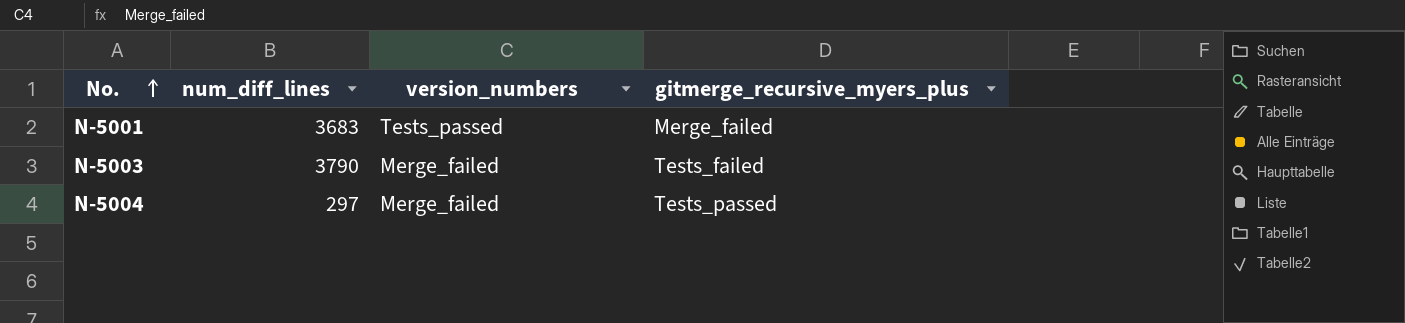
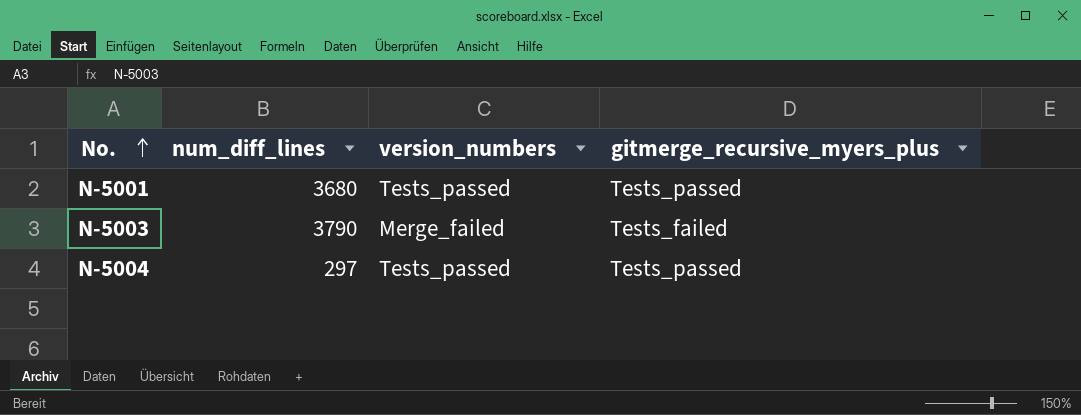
N-5001 | num_diff_lines: 3683 -> 3680
N-5001 | gitmerge_recursive_myers_plus: Merge_failed -> Tests_passed
N-5004 | version_numbers: Merge_failed -> Tests_passed

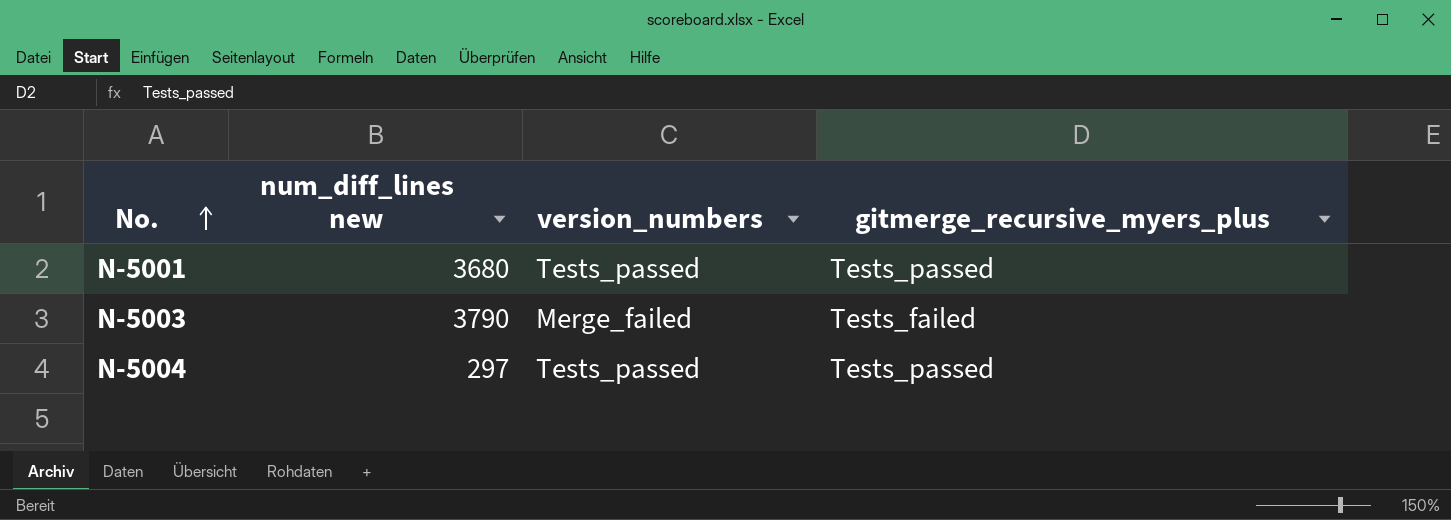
column name: num_diff_lines -> num_diff_lines new

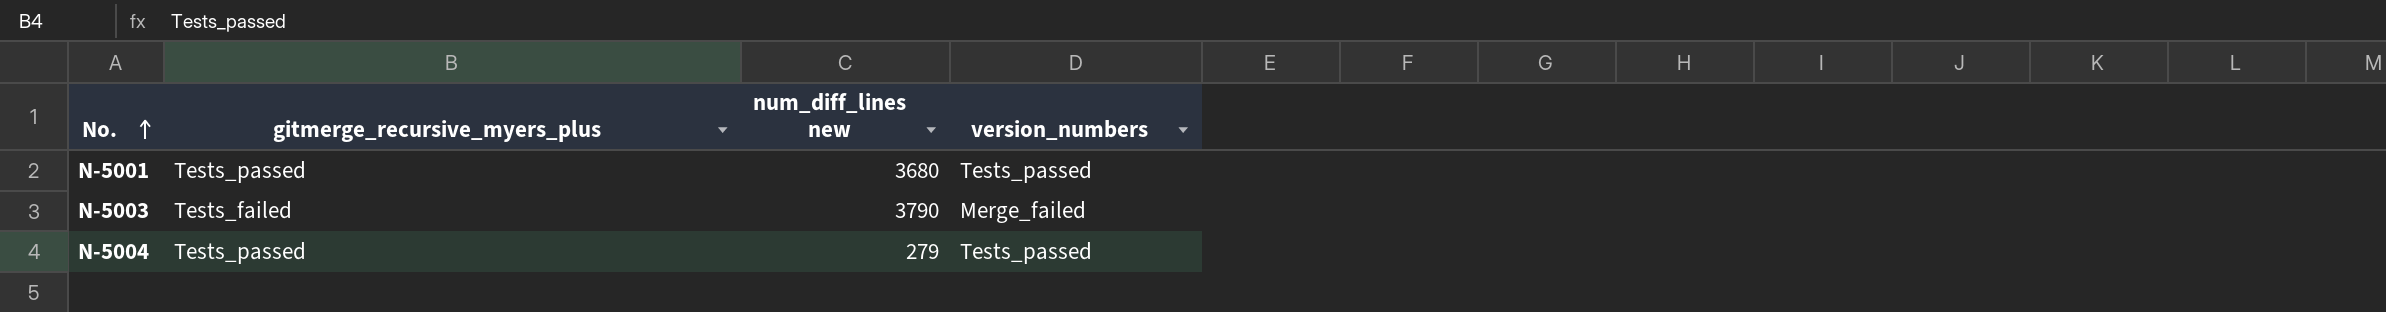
column gitmerge_recursive_myers_plus | position: 4 -> 2
N-5004 | num_diff_lines new: 297 -> 279

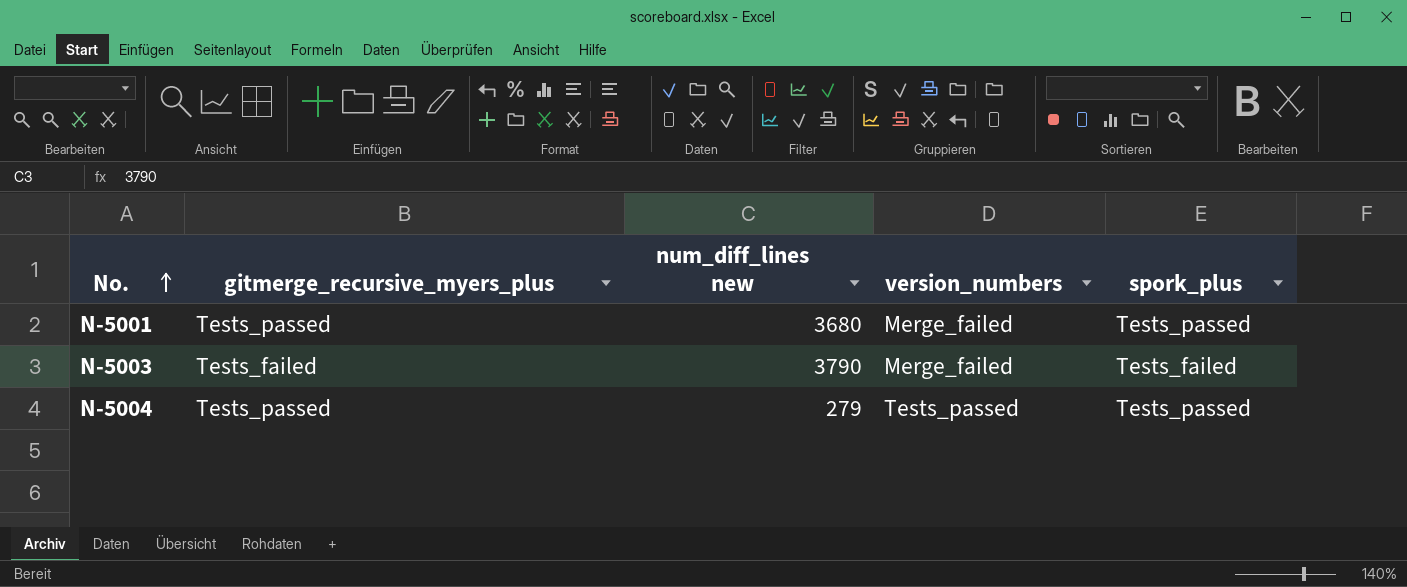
column spork_plus | position: none -> 5
N-5001 | version_numbers: Tests_passed -> Merge_failed

